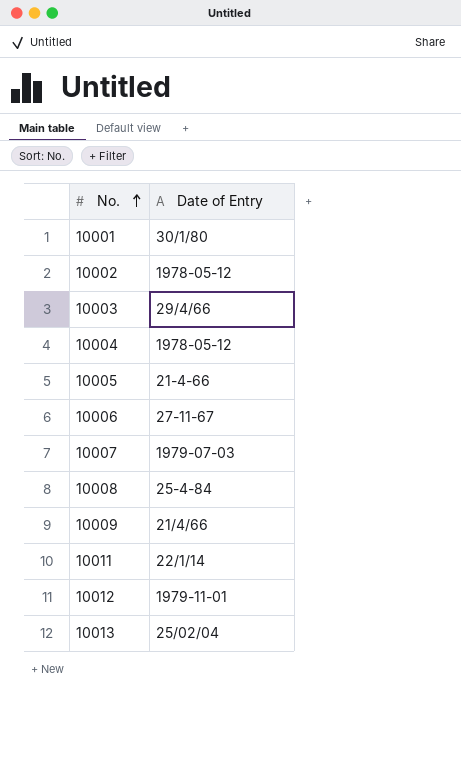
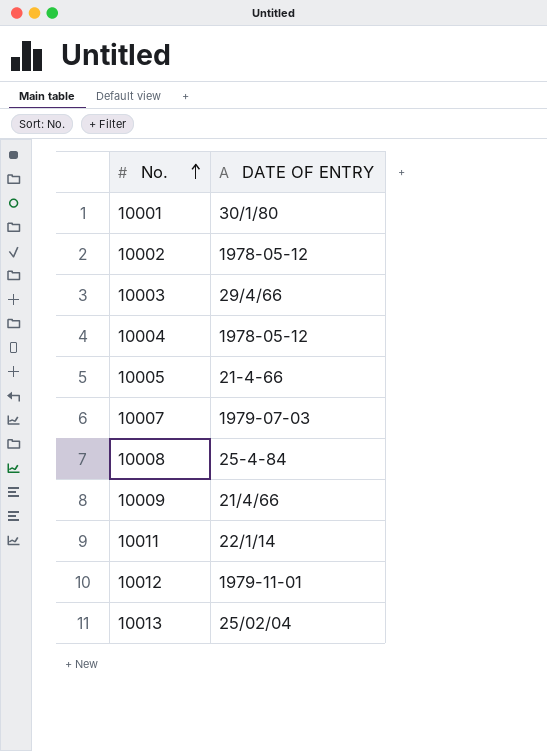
column name: Date of Entry -> DATE OF ENTRY
row 10006: 27-11-67 -> none

